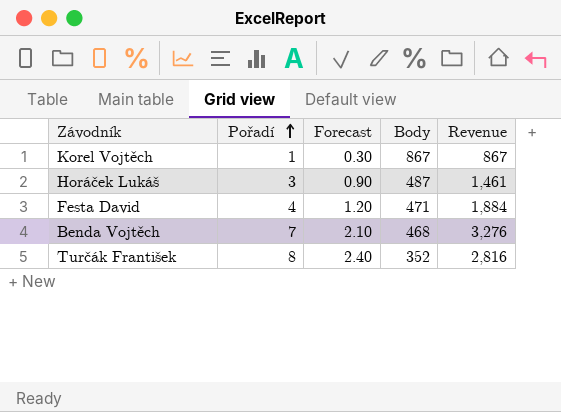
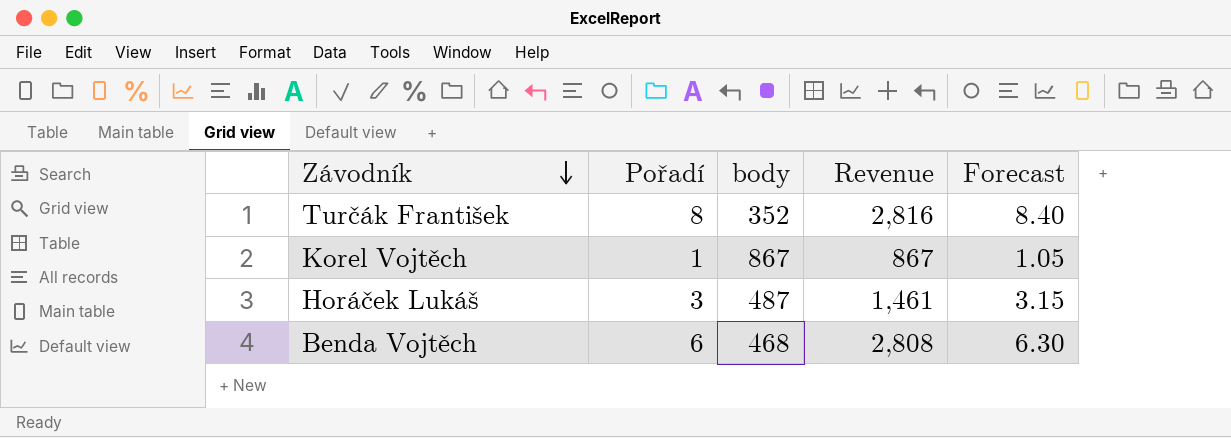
row order: Pořadí ascending -> Závodník descending
column name: Body -> body
column Forecast | formula: [Pořadí] * 0.3 -> [Pořadí] * 1.05
column Forecast | position: 3 -> 5
row Festa David: 4 | 1.20 | 471 | 1,884 -> none
Benda Vojtěch | Pořadí: 7 -> 6
Benda Vojtěch | Revenue: 3,276 -> 2,808

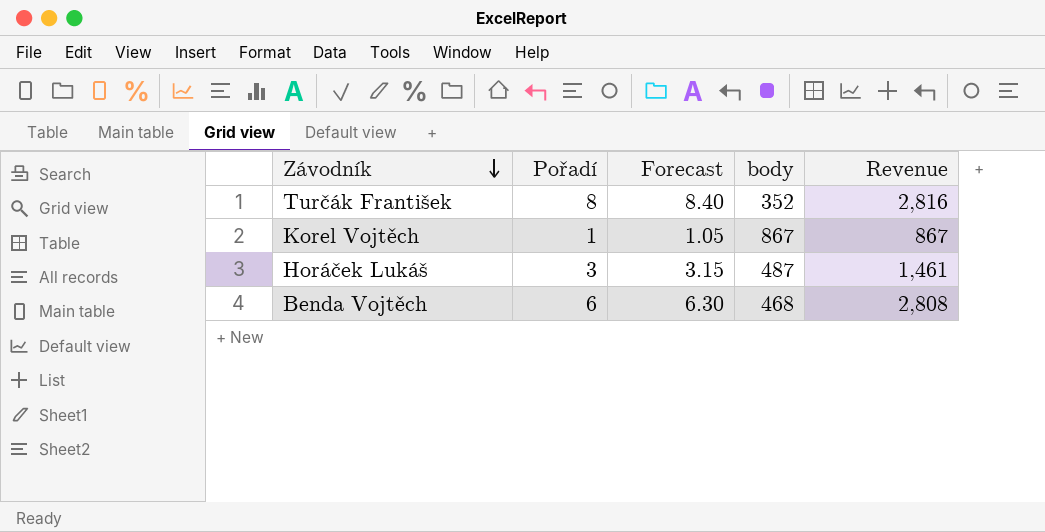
column Forecast | position: 5 -> 3

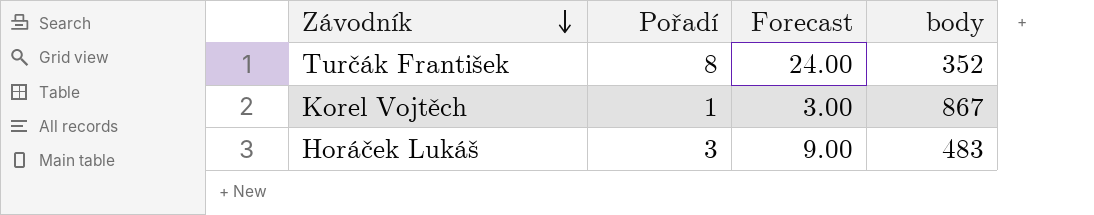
column Revenue | formula: [Pořadí] * [body] -> none
column Forecast | formula: [Pořadí] * 1.05 -> [Pořadí] * 3
row Benda Vojtěch: 6 | 6.30 | 468 | 2,808 -> none
Horáček Lukáš | body: 487 -> 483

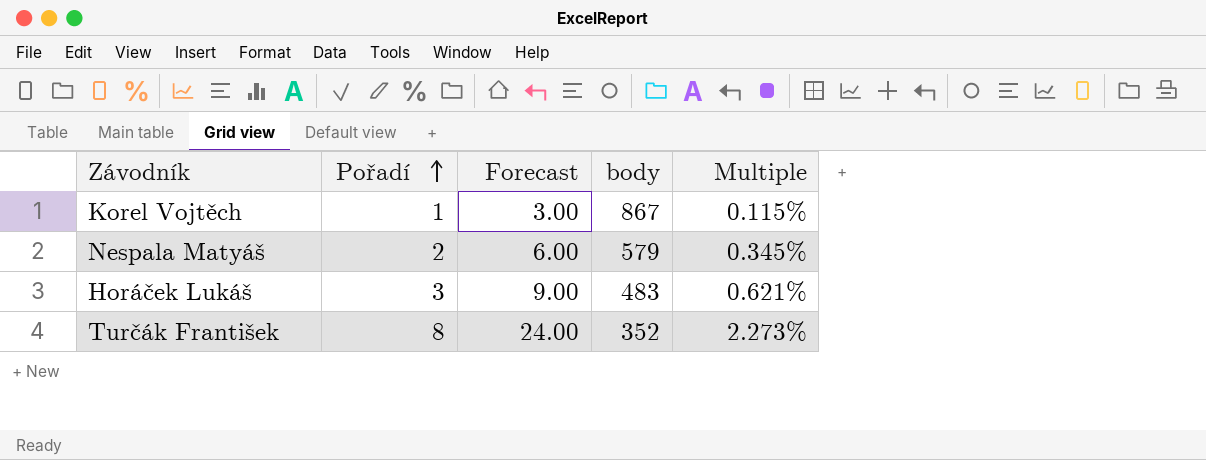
row order: Závodník descending -> Pořadí ascending
column Multiple | formula: none -> [Pořadí] / [body]
row Nespala Matyáš: none -> 2 | 6.00 | 579 | 0.345%

